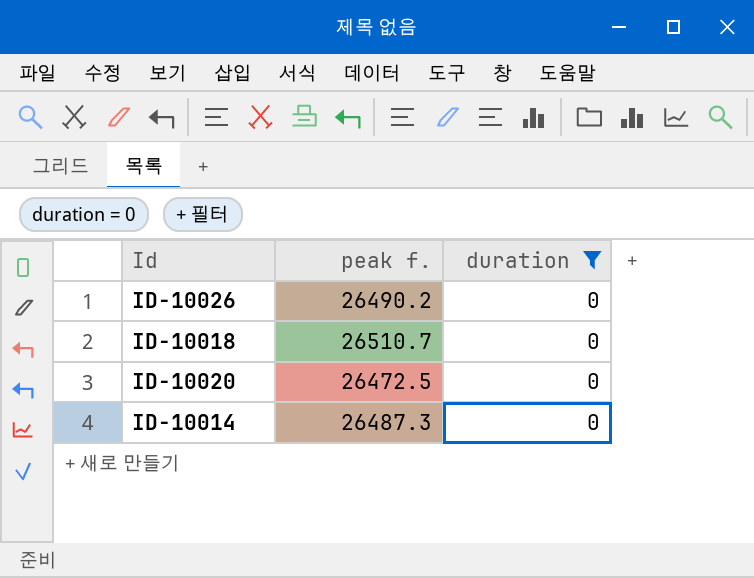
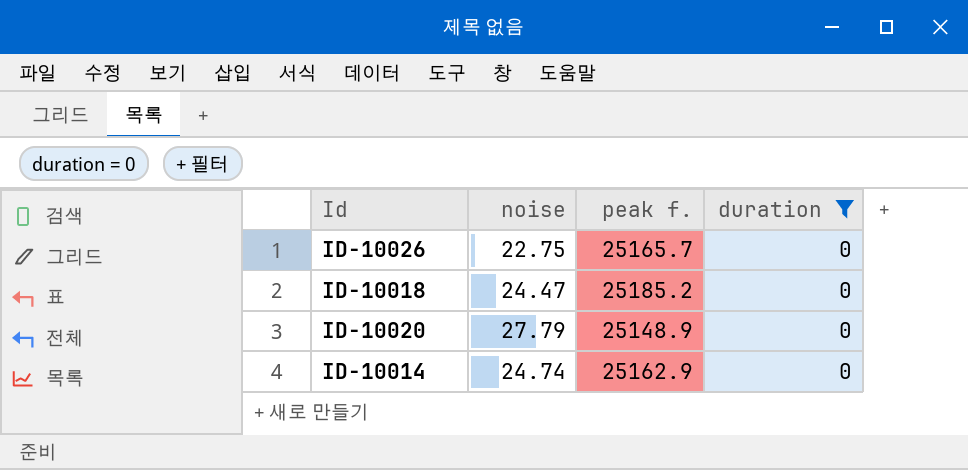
column noise | position: none -> 2
ID-10026 | peak f.: 26490.2 -> 25165.7
ID-10018 | peak f.: 26510.7 -> 25185.2
ID-10020 | peak f.: 26472.5 -> 25148.9
ID-10014 | peak f.: 26487.3 -> 25162.9

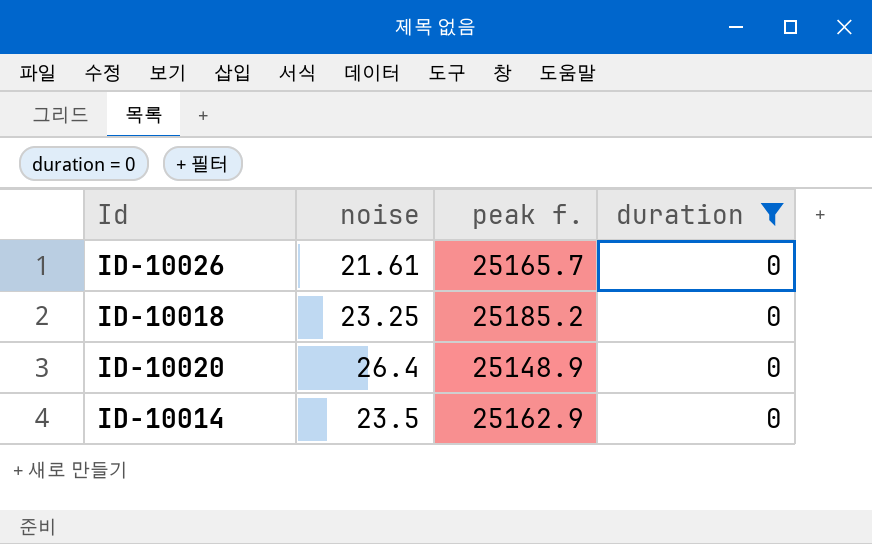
ID-10026 | noise: 22.75 -> 21.61
ID-10018 | noise: 24.47 -> 23.25
ID-10020 | noise: 27.79 -> 26.4
ID-10014 | noise: 24.74 -> 23.5

